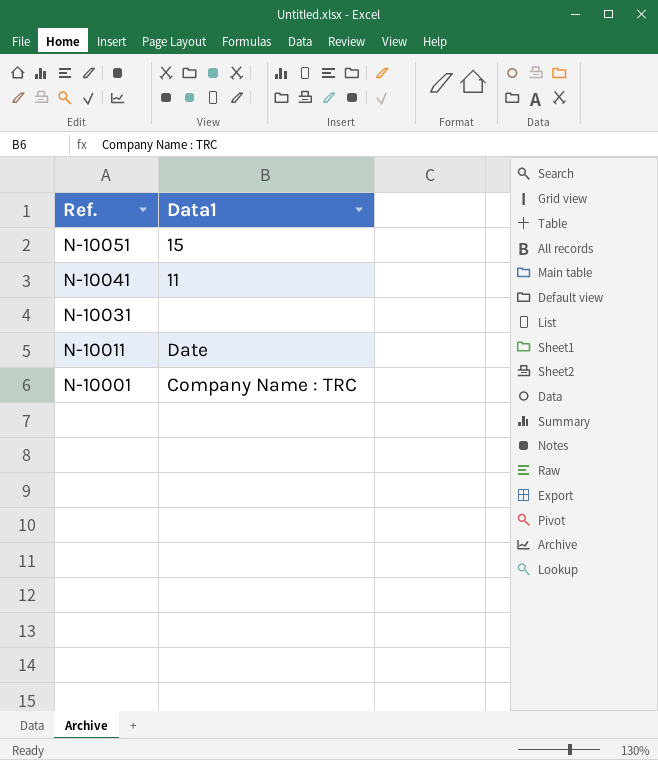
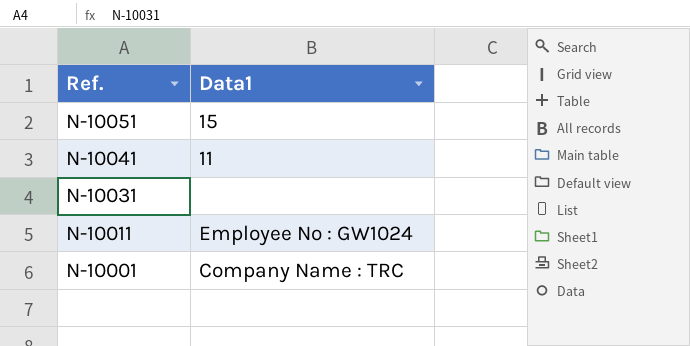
N-10011 | Data1: Date -> Employee No : GW1024

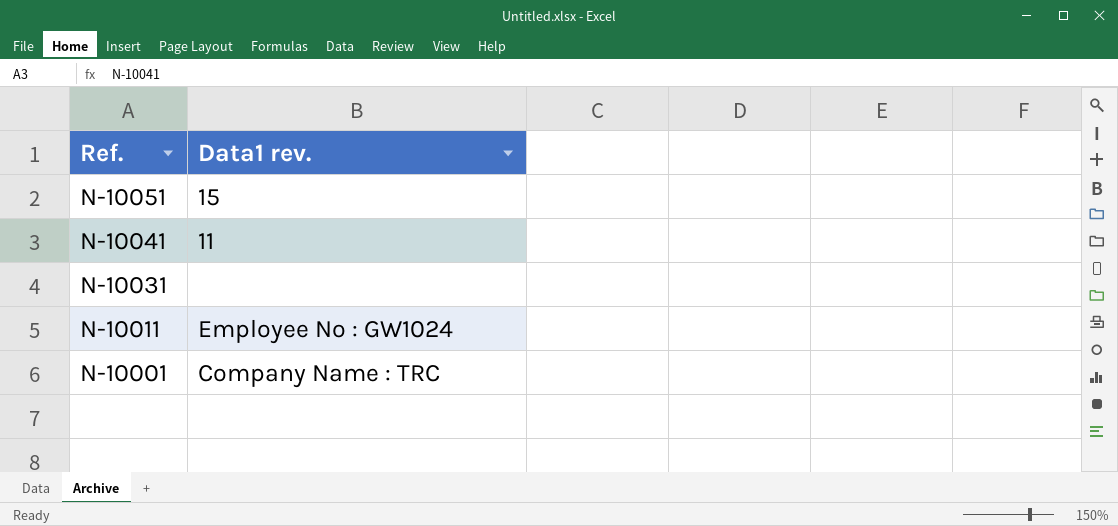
column name: Data1 -> Data1 rev.

